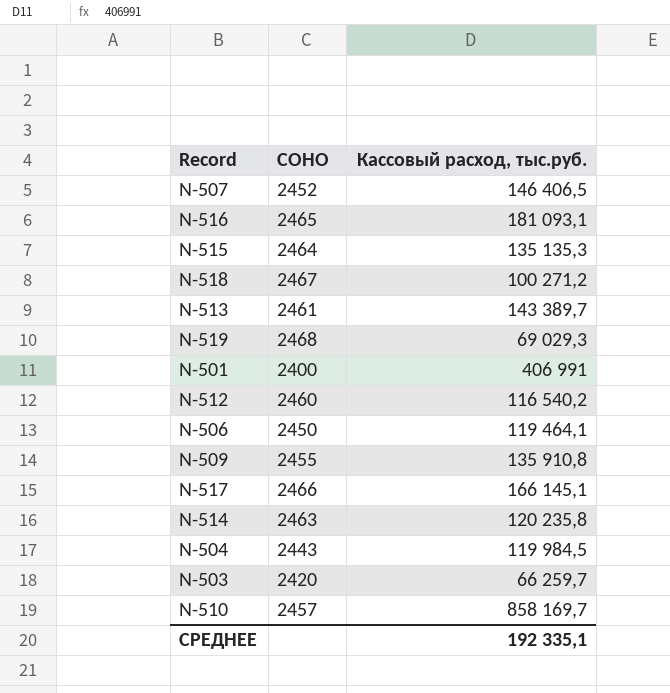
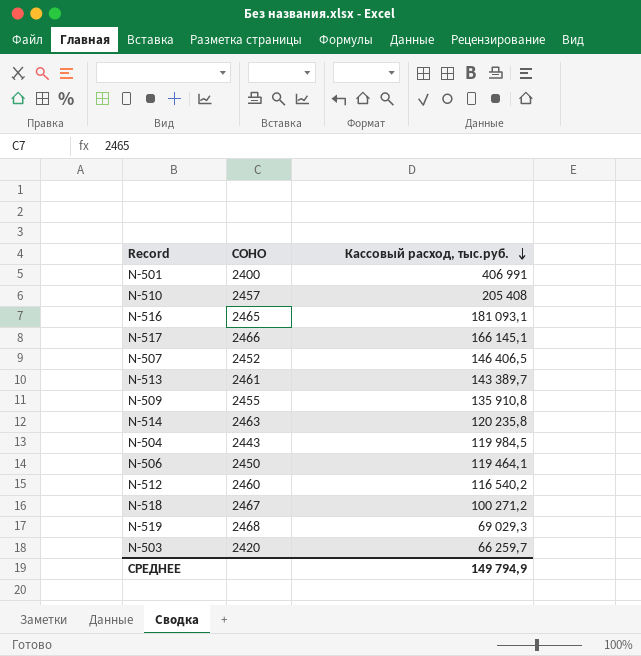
row order: none -> Кассовый расход, тыс.руб. descending
row N-515: 2464 | 135 135,3 -> none
N-510 | Кассовый расход, тыс.руб.: 858 169,7 -> 205 408
СРЕДНЕЕ | Кассовый расход, тыс.руб.: 192 335,1 -> 149 794,9

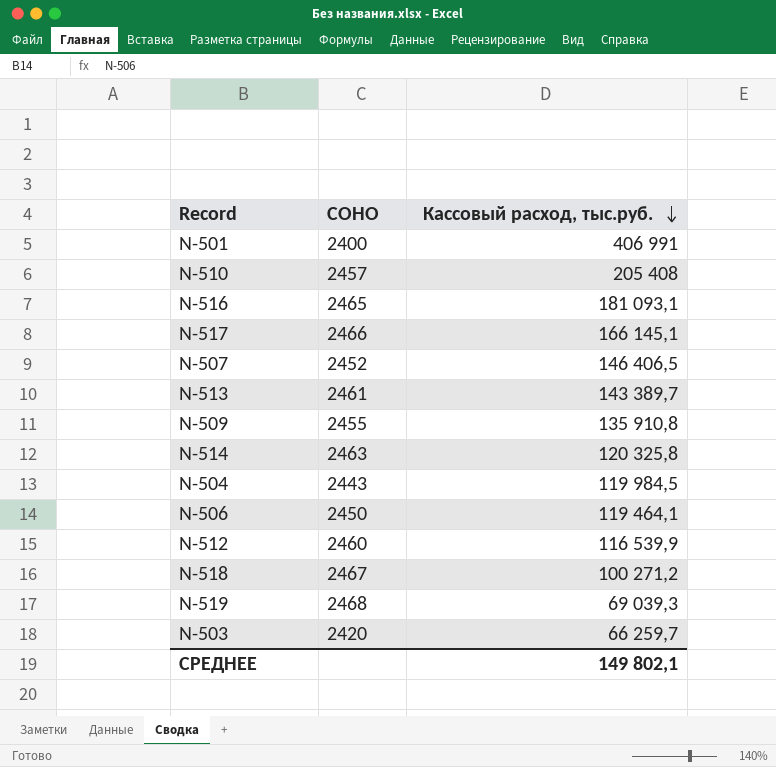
N-514 | Кассовый расход, тыс.руб.: 120 235,8 -> 120 325,8
N-512 | Кассовый расход, тыс.руб.: 116 540,2 -> 116 539,9
N-519 | Кассовый расход, тыс.руб.: 69 029,3 -> 69 039,3
СРЕДНЕЕ | Кассовый расход, тыс.руб.: 149 794,9 -> 149 802,1

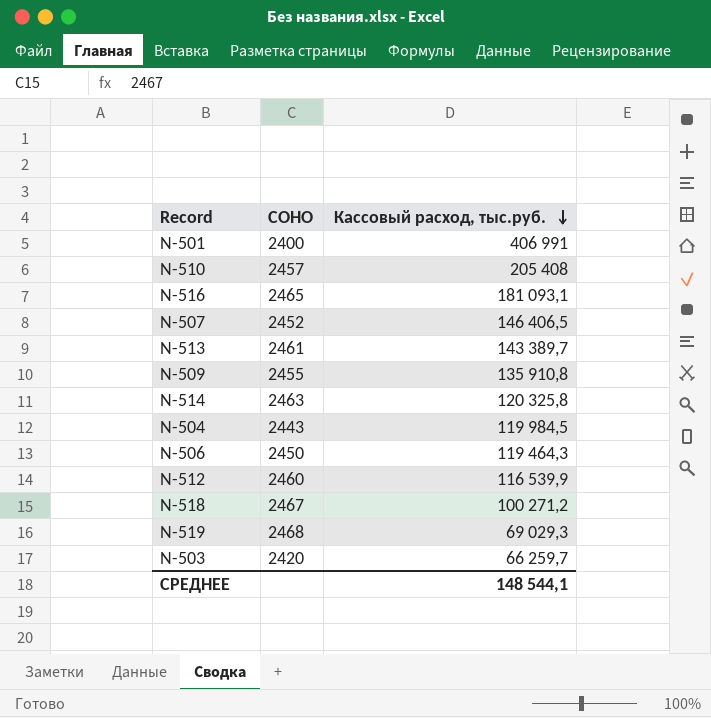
row N-517: 2466 | 166 145,1 -> none
N-506 | Кассовый расход, тыс.руб.: 119 464,1 -> 119 464,3
N-519 | Кассовый расход, тыс.руб.: 69 039,3 -> 69 029,3
СРЕДНЕЕ | Кассовый расход, тыс.руб.: 149 802,1 -> 148 544,1

